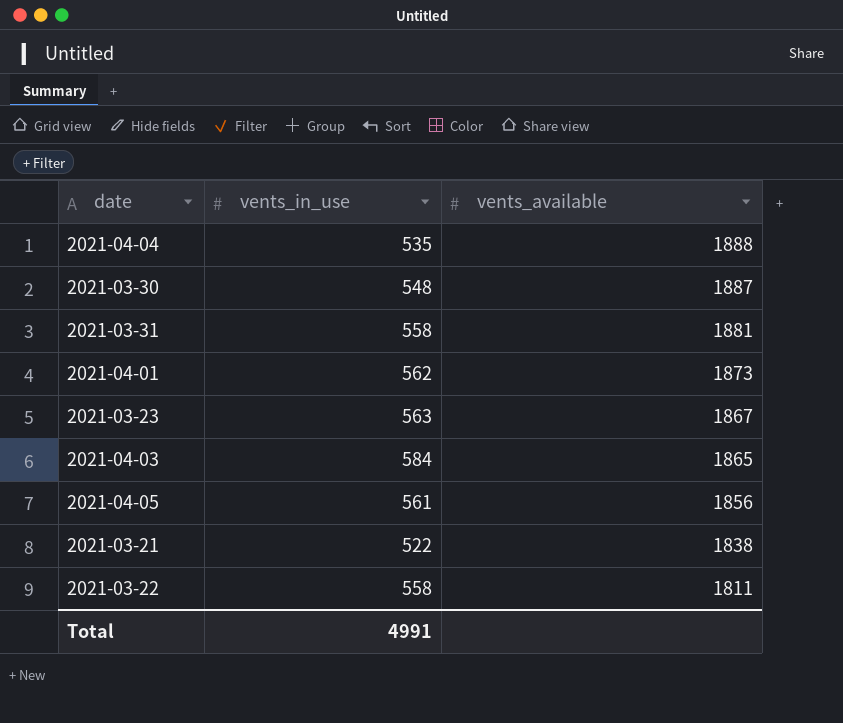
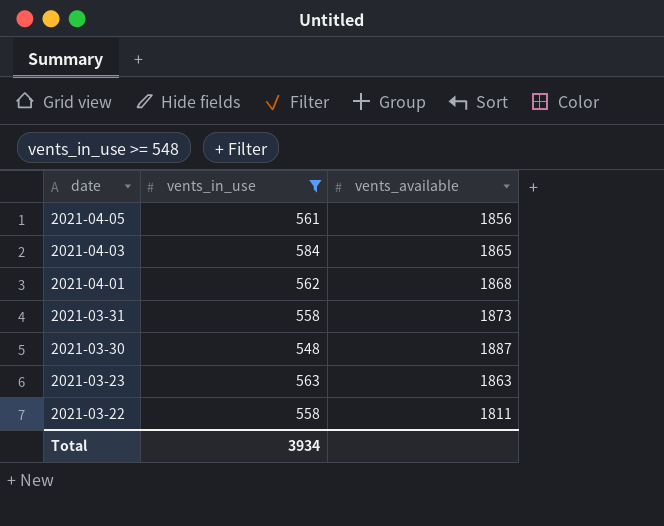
filter: none -> vents_in_use >= 548
row order: vents_available descending -> date descending
2021-04-01 | vents_available: 1873 -> 1868
2021-03-31 | vents_available: 1881 -> 1873
2021-03-23 | vents_available: 1867 -> 1863
Total | vents_in_use: 4991 -> 3934

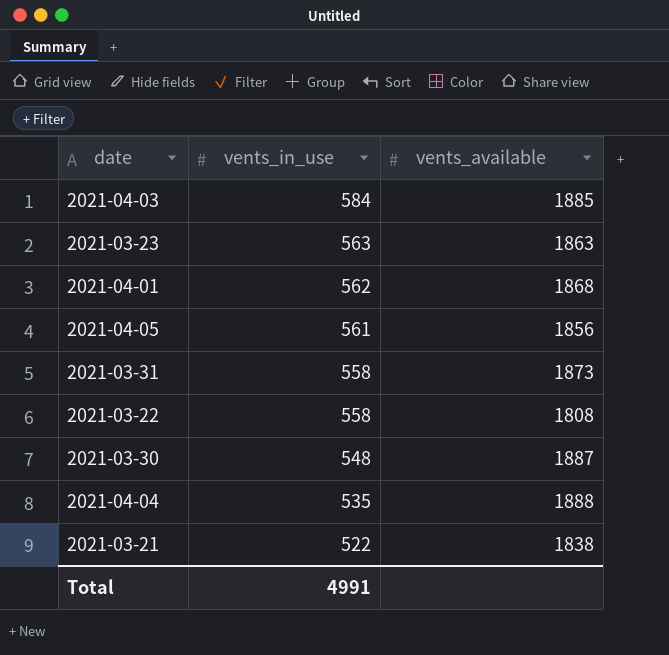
filter: vents_in_use >= 548 -> none
row order: date descending -> vents_in_use descending
2021-04-03 | vents_available: 1865 -> 1885
2021-03-22 | vents_available: 1811 -> 1808
Total | vents_in_use: 3934 -> 4991

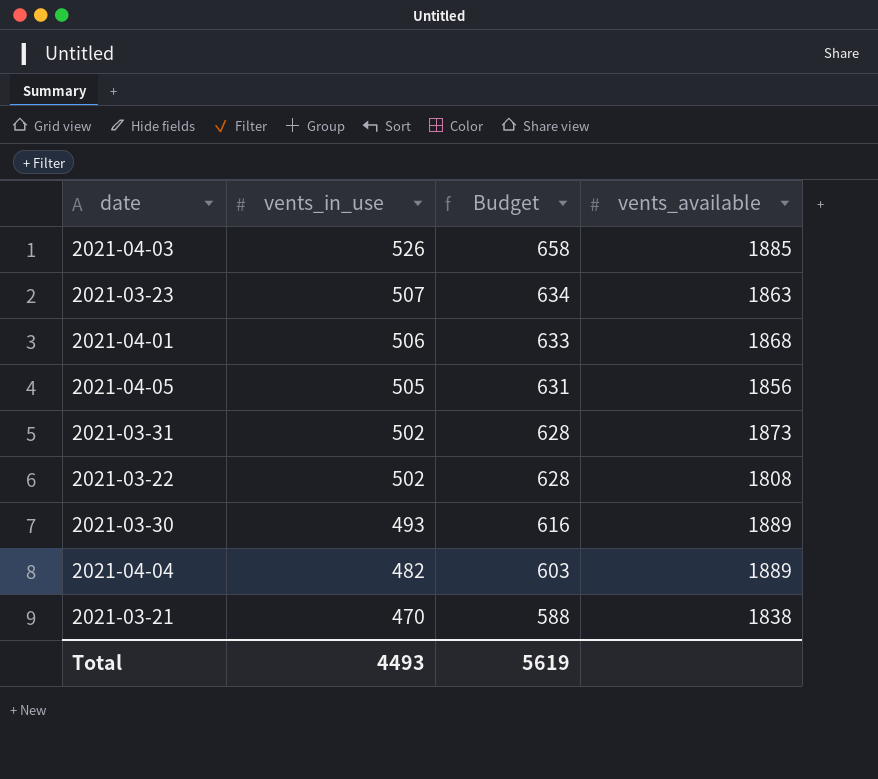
column Budget | formula: none -> [vents_in_use] * 1.25
2021-04-03 | vents_in_use: 584 -> 526
2021-03-23 | vents_in_use: 563 -> 507
2021-04-01 | vents_in_use: 562 -> 506
2021-04-05 | vents_in_use: 561 -> 505
2021-03-31 | vents_in_use: 558 -> 502
2021-03-22 | vents_in_use: 558 -> 502
2021-03-30 | vents_in_use: 548 -> 493
2021-03-30 | vents_available: 1887 -> 1889
2021-04-04 | vents_in_use: 535 -> 482
2021-04-04 | vents_available: 1888 -> 1889
2021-03-21 | vents_in_use: 522 -> 470
Total | vents_in_use: 4991 -> 4493

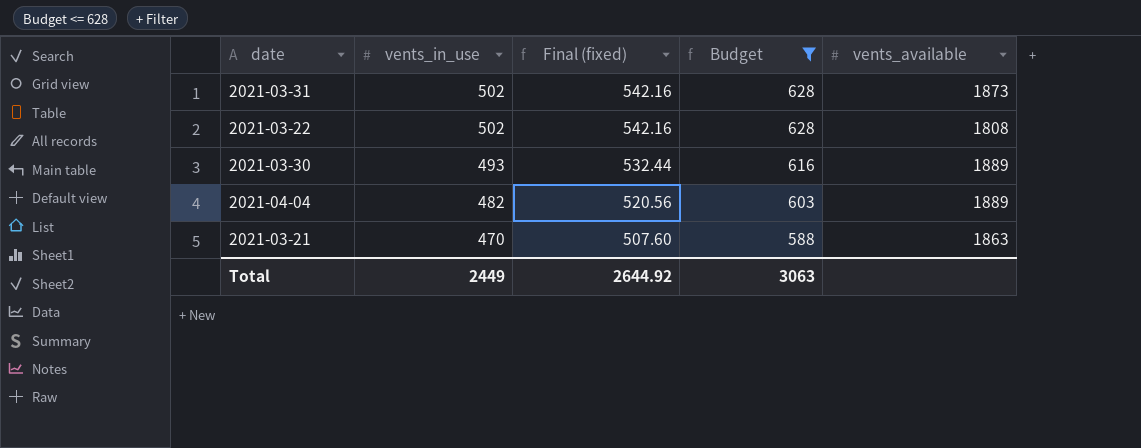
filter: none -> Budget <= 628
column Final (fixed) | formula: none -> [vents_in_use] * 1.08
2021-03-21 | vents_available: 1838 -> 1863
Total | vents_in_use: 4493 -> 2449
Total | Budget: 5619 -> 3063

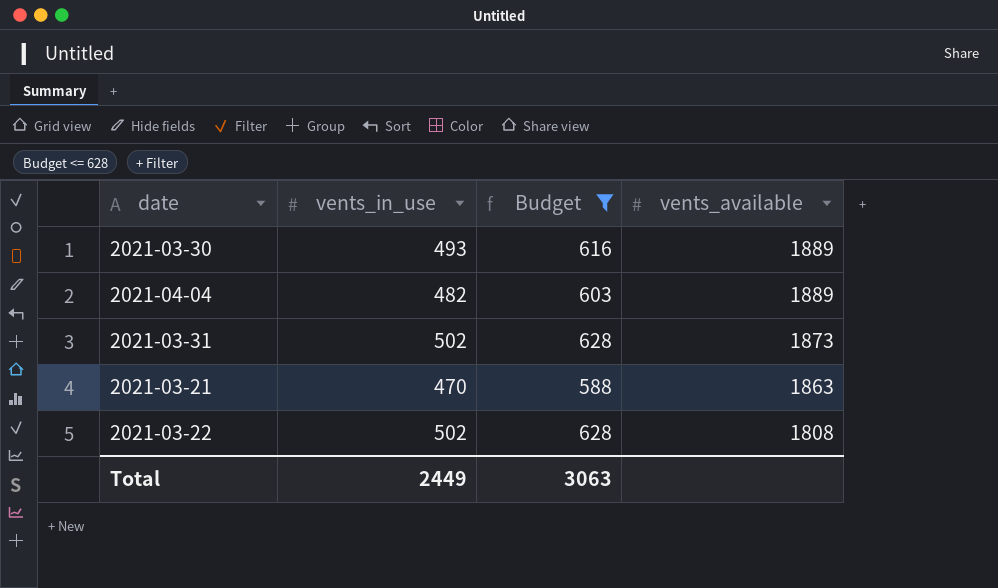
row order: vents_in_use descending -> vents_available descending
column Final (fixed) | formula: [vents_in_use] * 1.08 -> none

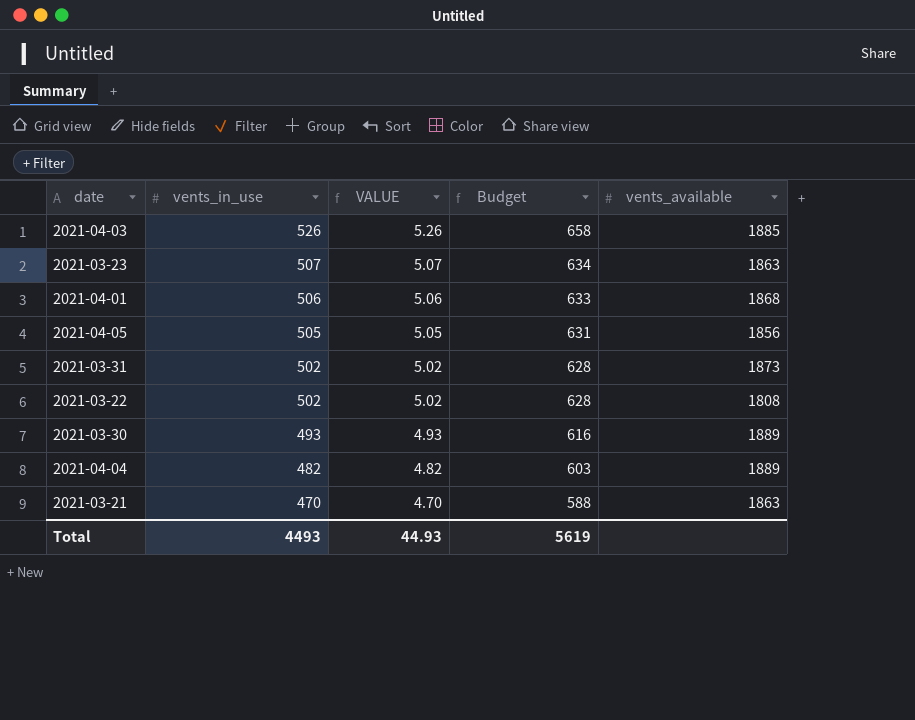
filter: Budget <= 628 -> none
row order: vents_available descending -> vents_in_use descending
column VALUE | formula: none -> [vents_in_use] * 0.01
Total | vents_in_use: 2449 -> 4493
Total | Budget: 3063 -> 5619

